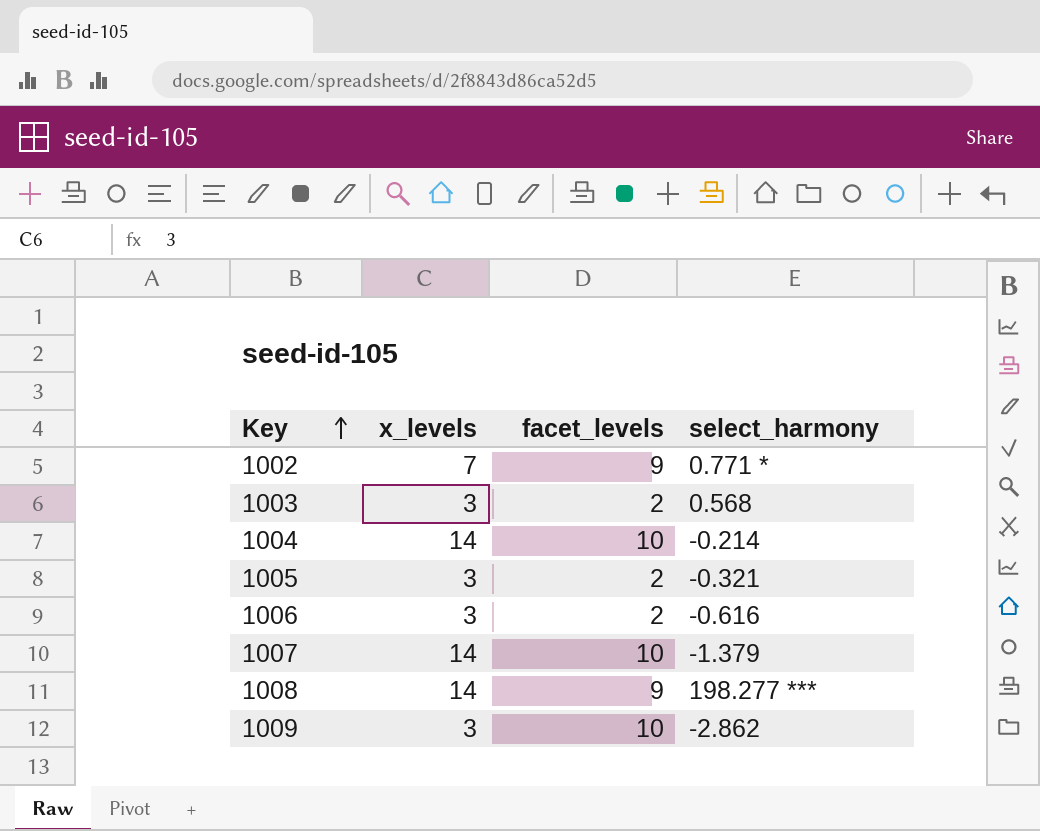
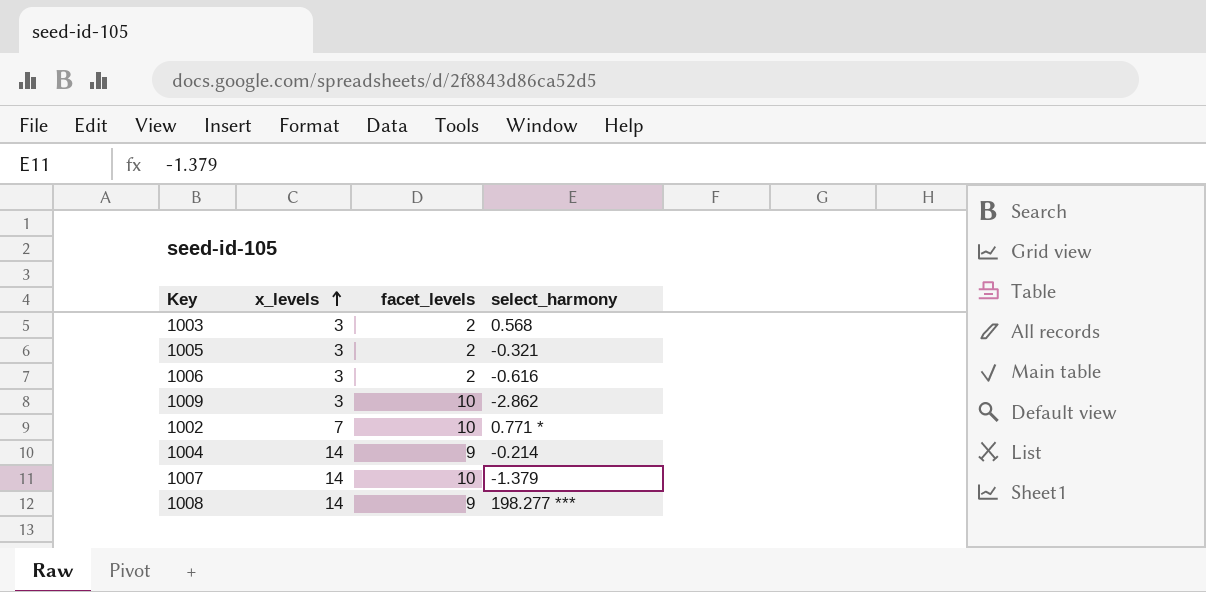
row order: Key ascending -> x_levels ascending
1002 | facet_levels: 9 -> 10
1004 | facet_levels: 10 -> 9

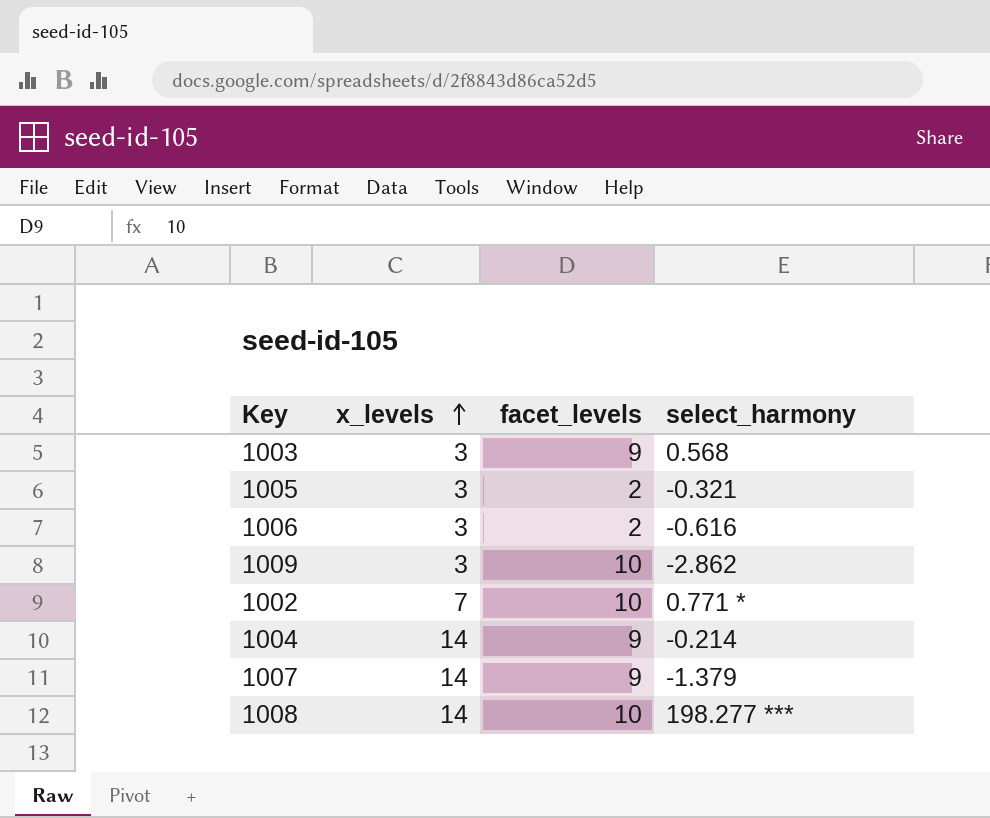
1003 | facet_levels: 2 -> 9
1007 | facet_levels: 10 -> 9
1008 | facet_levels: 9 -> 10

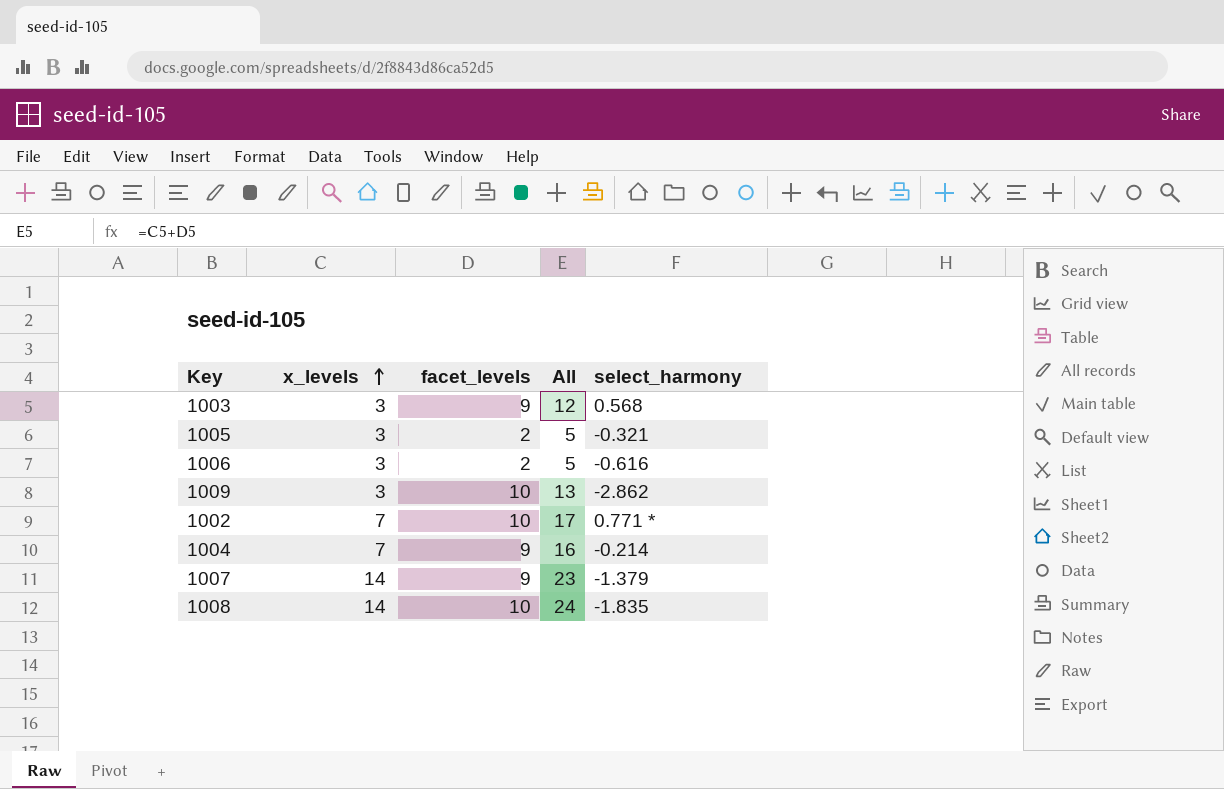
column All | formula: none -> [x_levels] + [facet_levels]
1004 | x_levels: 14 -> 7
1008 | select_harmony: 198.277 *** -> -1.835

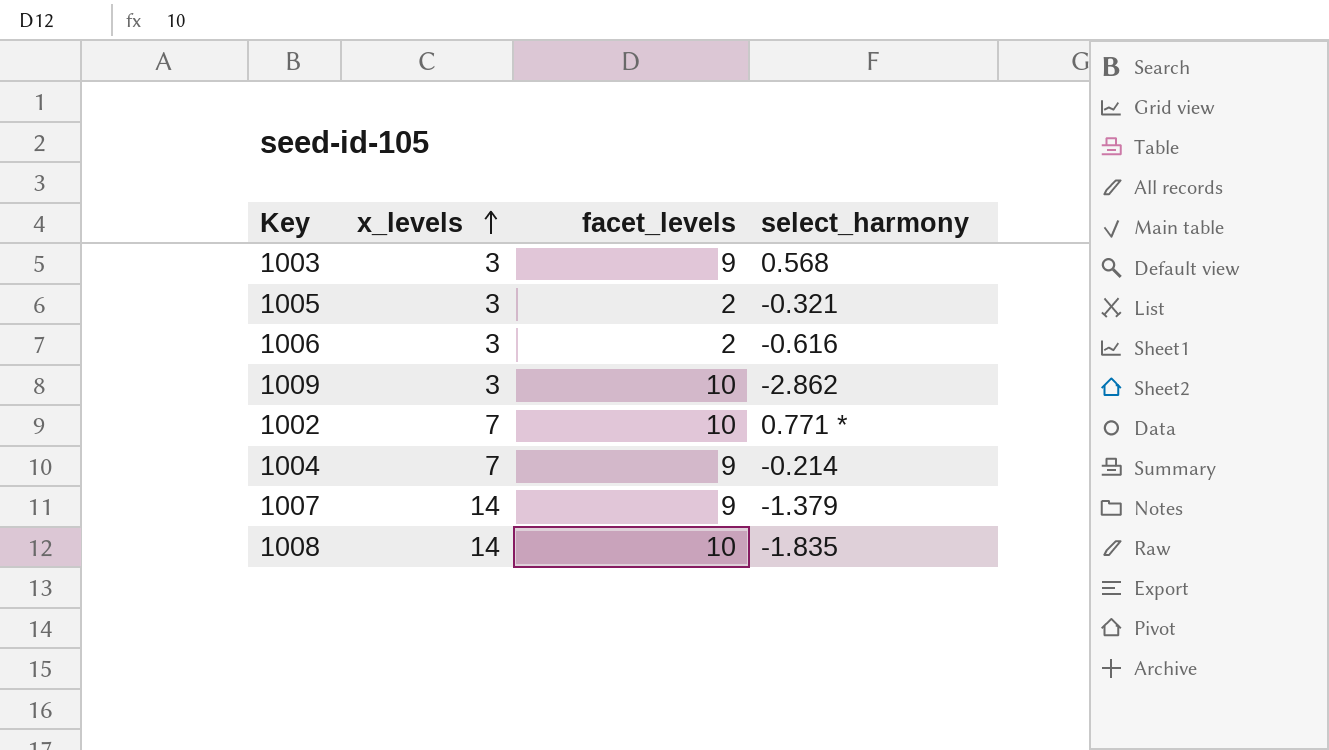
column All | formula: [x_levels] + [facet_levels] -> none

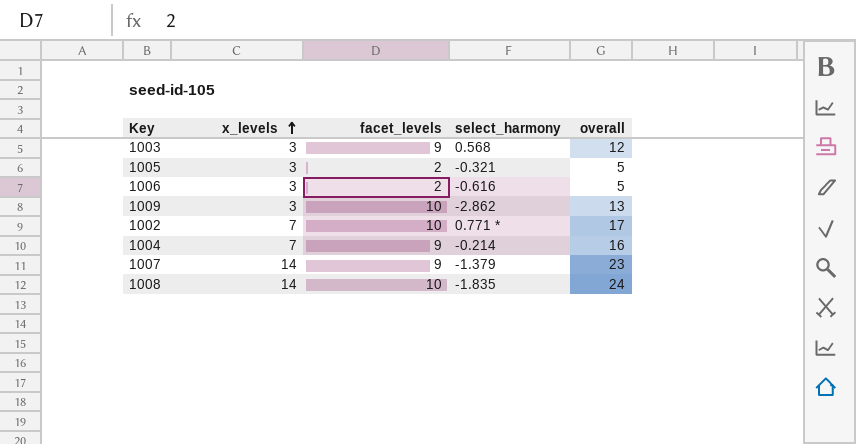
column overall | formula: none -> [x_levels] + [facet_levels]

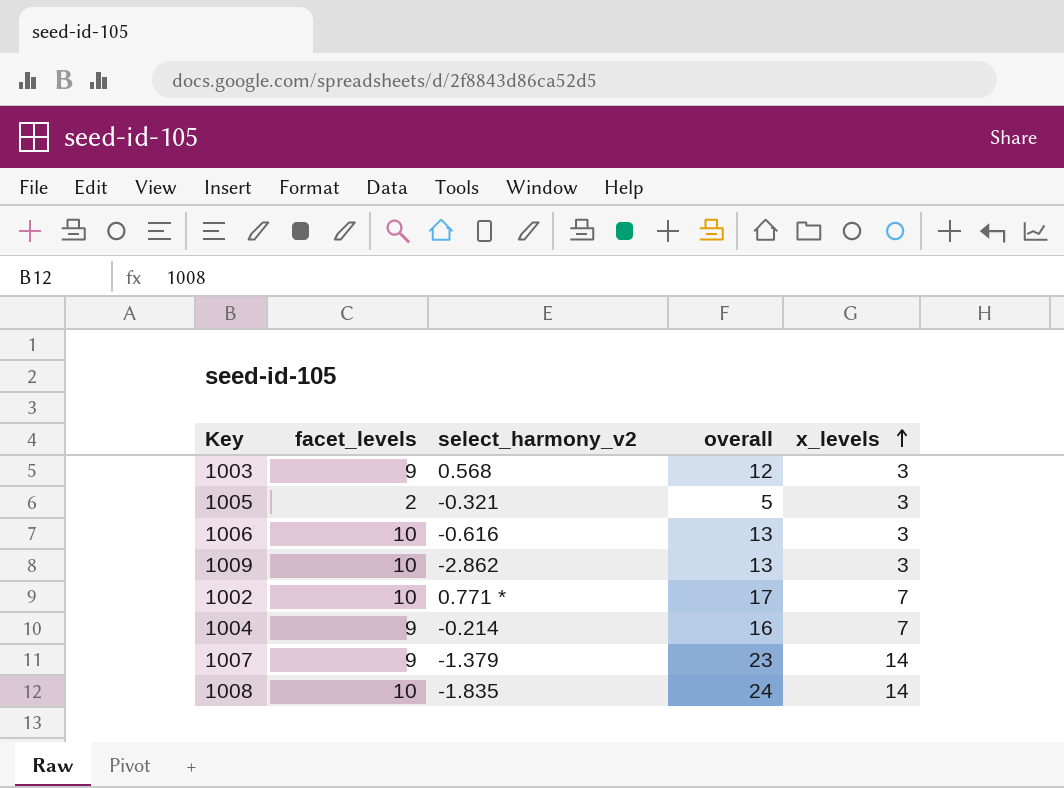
column name: select_harmony -> select_harmony_v2
column x_levels | position: 2 -> 5
1006 | facet_levels: 2 -> 10
1006 | overall: 5 -> 13

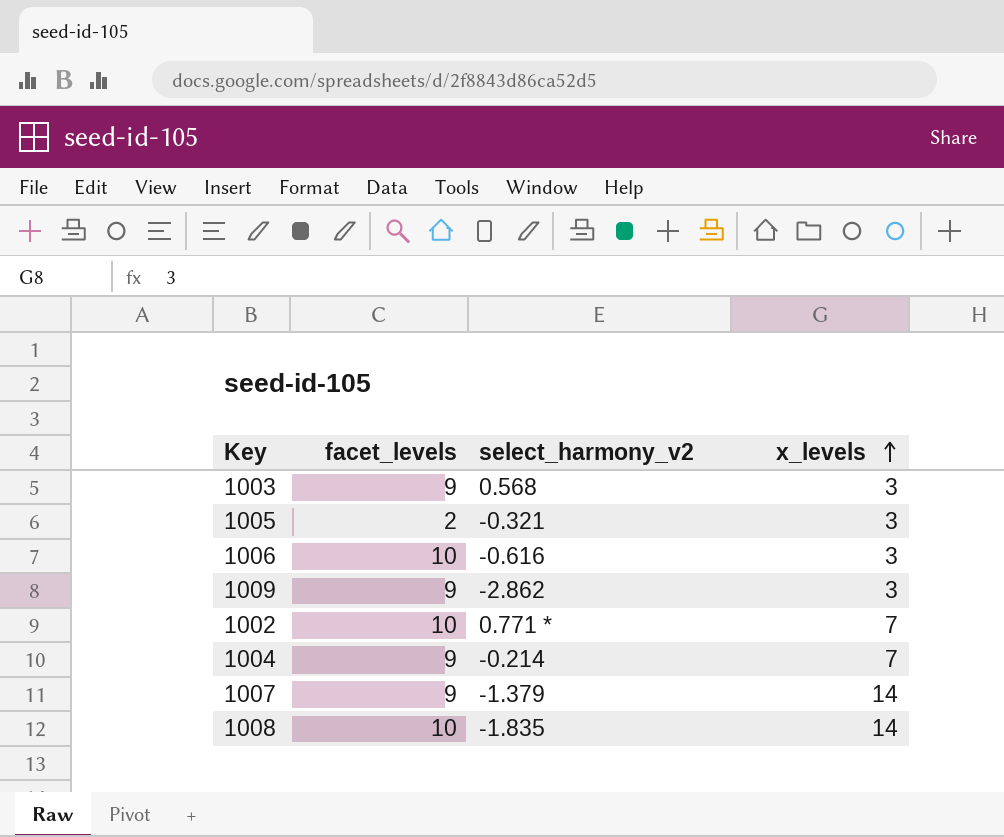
column overall | formula: [facet_levels] + [x_levels] -> none
1009 | facet_levels: 10 -> 9

